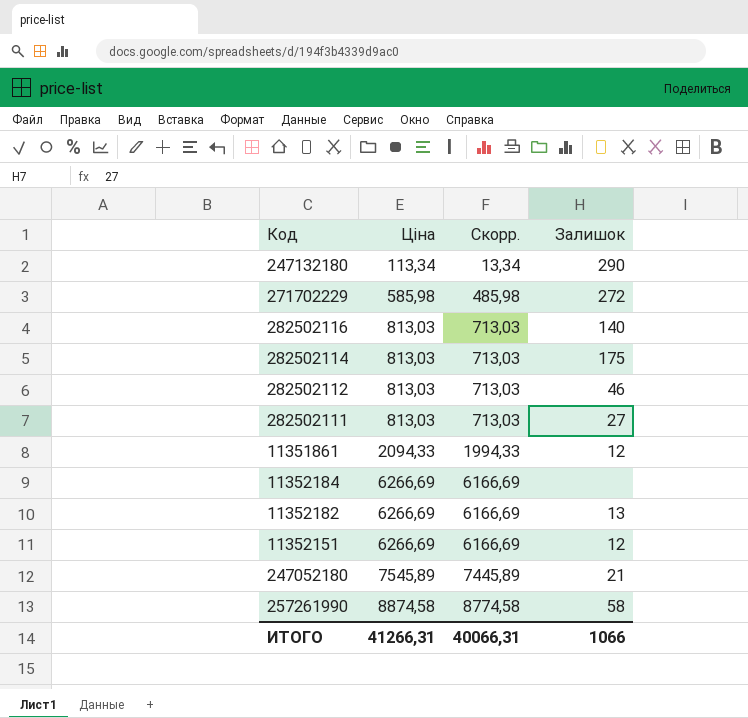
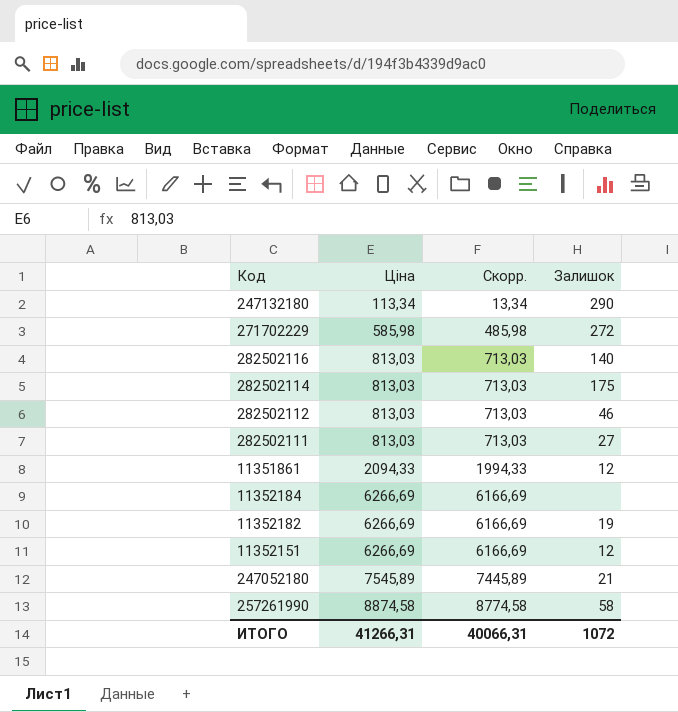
11352182 | Залишок: 13 -> 19
ИТОГО | Залишок: 1066 -> 1072

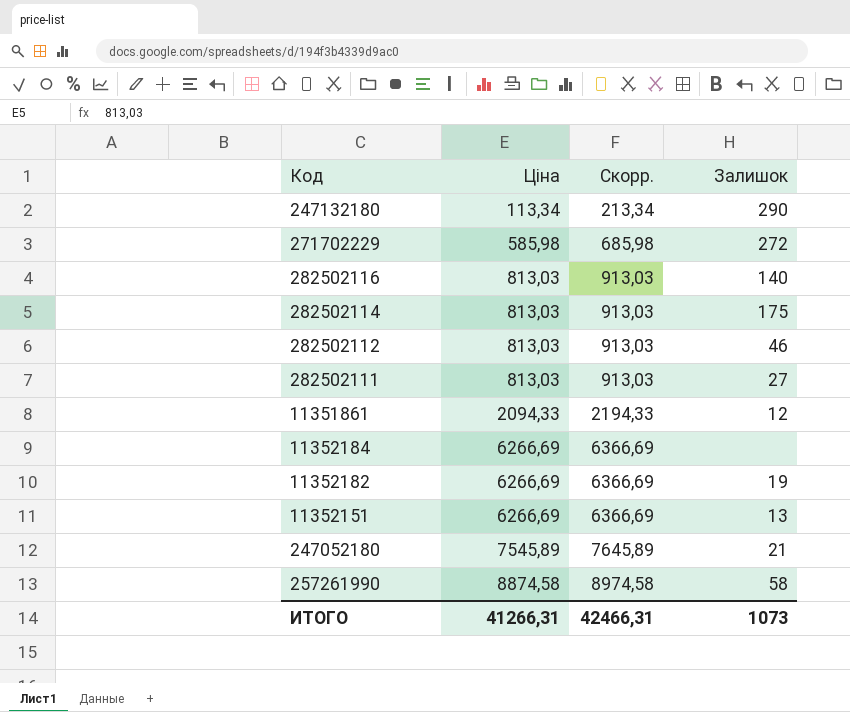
column Скорр. | formula: [Ціна] - 100 -> [Ціна] + 100
11352151 | Залишок: 12 -> 13
ИТОГО | Скорр.: 40066,31 -> 42466,31
ИТОГО | Залишок: 1072 -> 1073

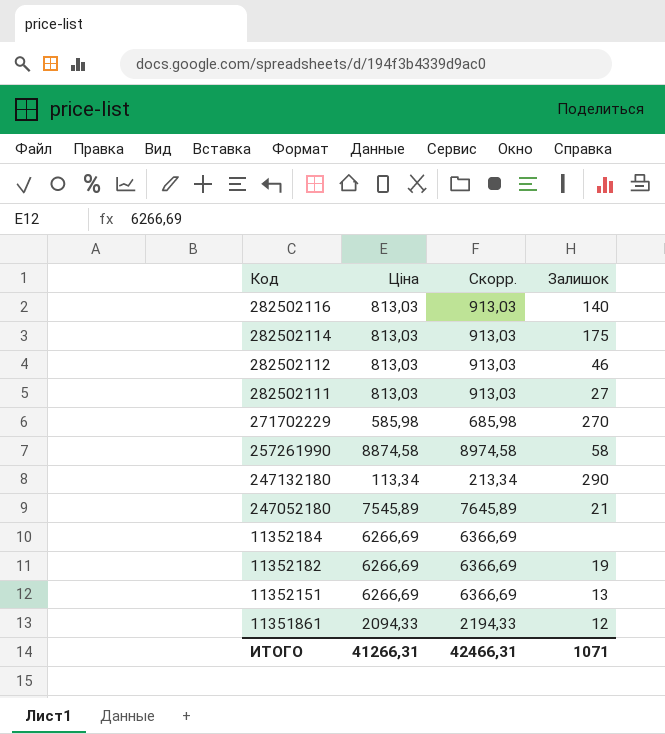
row order: Ціна ascending -> Код descending
271702229 | Залишок: 272 -> 270
ИТОГО | Залишок: 1073 -> 1071

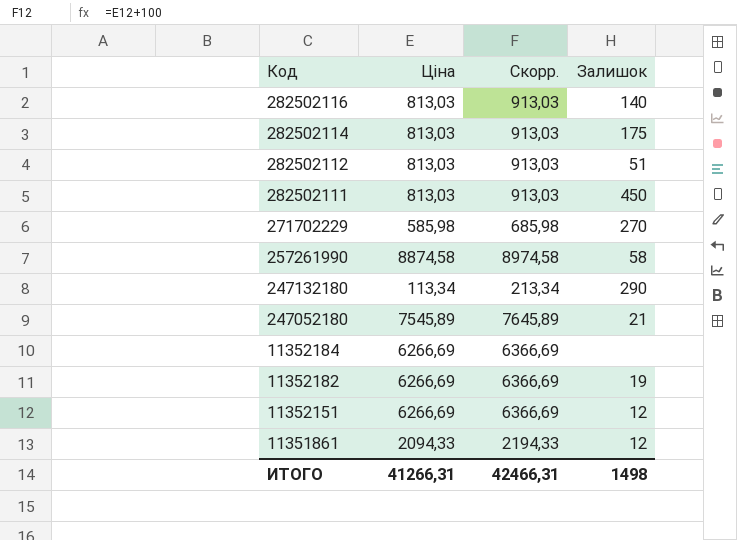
282502112 | Залишок: 46 -> 51
282502111 | Залишок: 27 -> 450
11352151 | Залишок: 13 -> 12
ИТОГО | Залишок: 1071 -> 1498

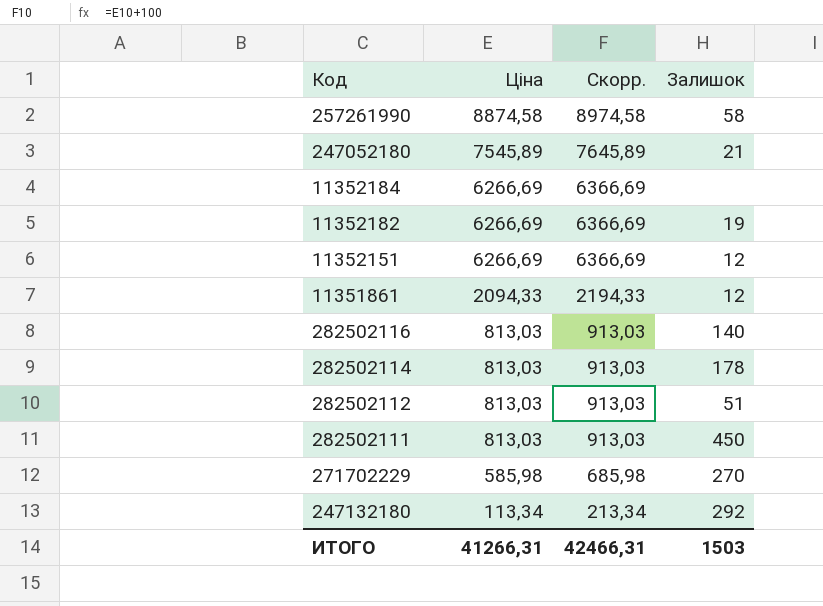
row order: Код descending -> Ціна descending
282502114 | Залишок: 175 -> 178
247132180 | Залишок: 290 -> 292
ИТОГО | Залишок: 1498 -> 1503

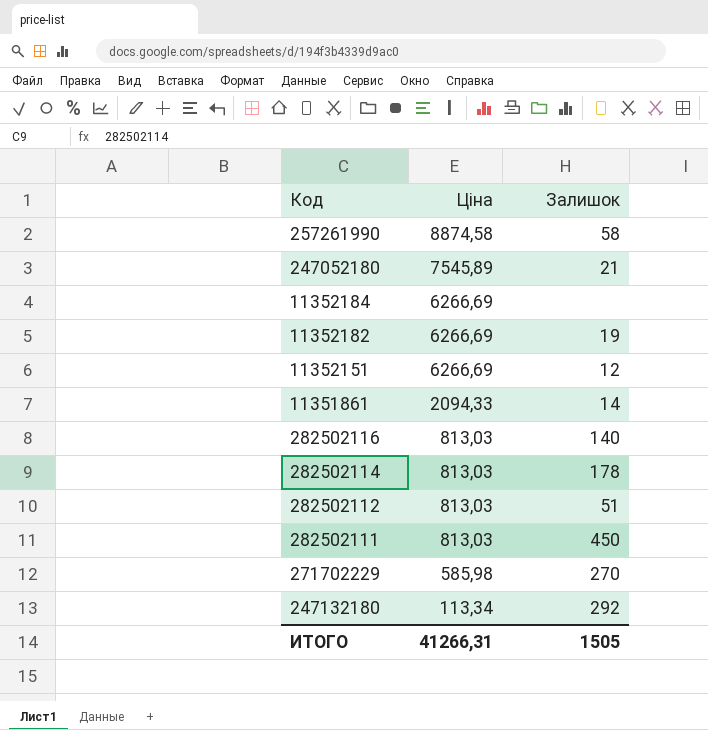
column Скорр. | formula: [Ціна] + 100 -> none
11351861 | Залишок: 12 -> 14
ИТОГО | Залишок: 1503 -> 1505

